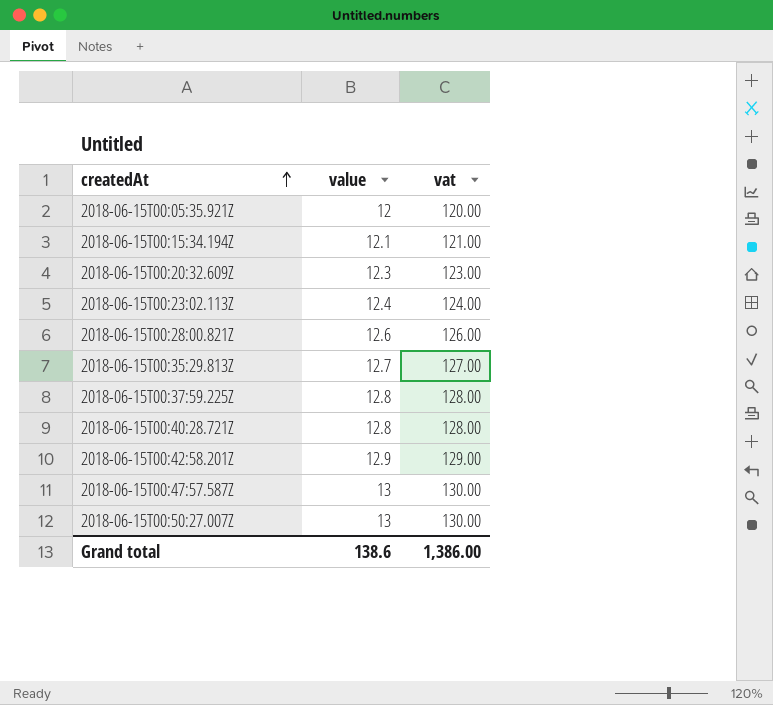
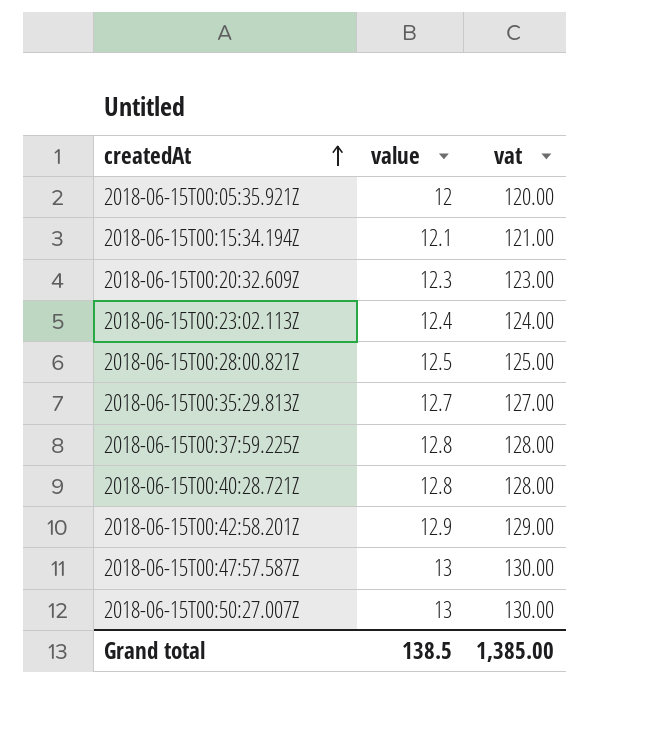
2018-06-15T00:28:00.821Z | value: 12.6 -> 12.5
2018-06-15T00:28:00.821Z | vat: 126.00 -> 125.00
Grand total | value: 138.6 -> 138.5
Grand total | vat: 1,386.00 -> 1,385.00

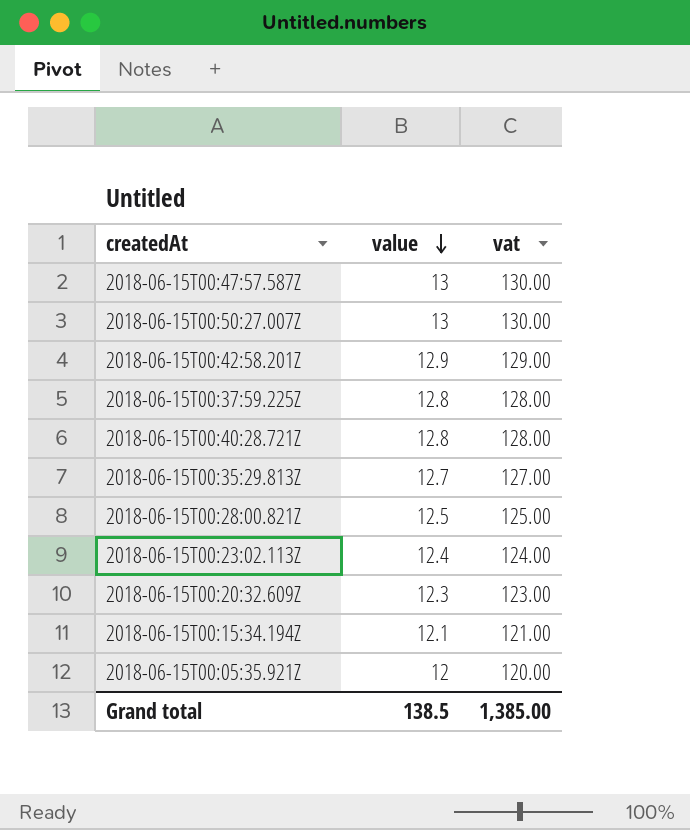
row order: createdAt ascending -> value descending

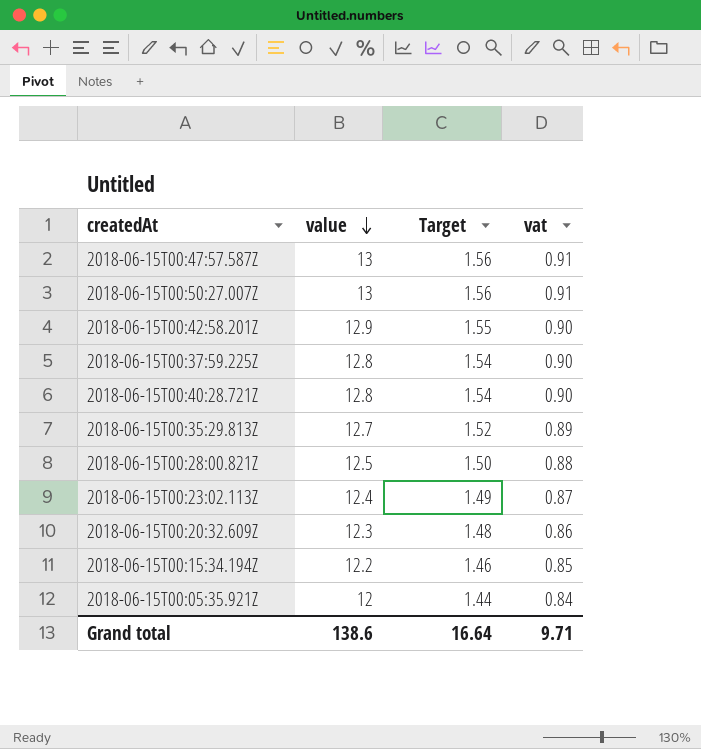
column Target | formula: none -> [value] * 0.12
column vat | formula: [value] * 10 -> [value] * 0.07
2018-06-15T00:15:34.194Z | value: 12.1 -> 12.2
Grand total | value: 138.5 -> 138.6
Grand total | vat: 1,385.00 -> 9.71

